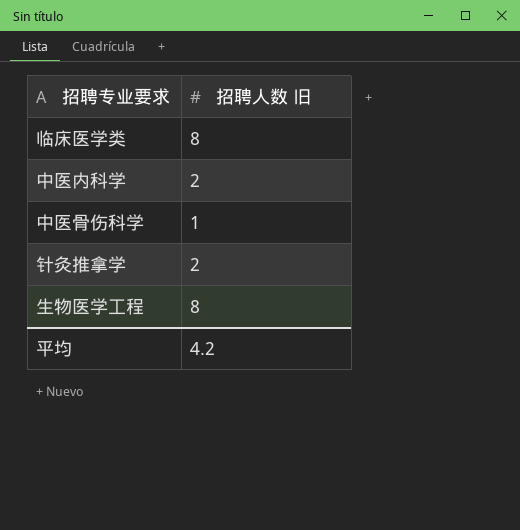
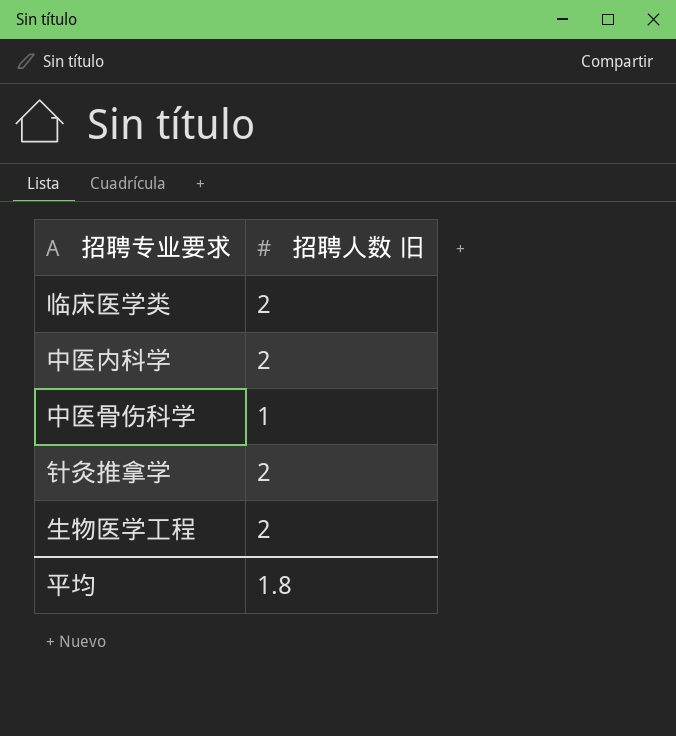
临床医学类 | 招聘人数 旧: 8 -> 2
生物医学工程 | 招聘人数 旧: 8 -> 2
平均 | 招聘人数 旧: 4.2 -> 1.8

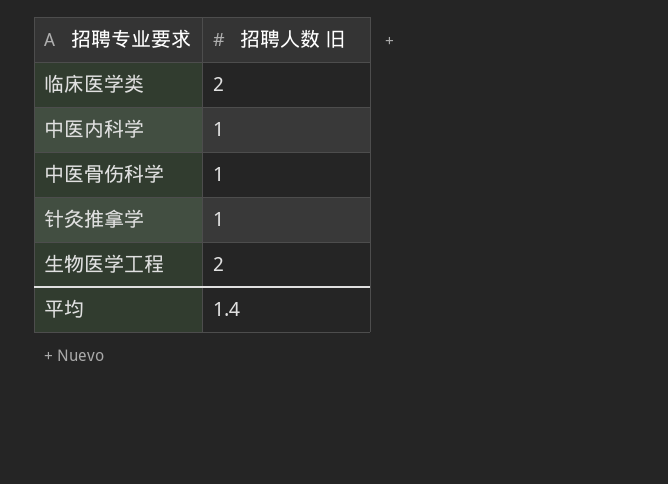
中医内科学 | 招聘人数 旧: 2 -> 1
针灸推拿学 | 招聘人数 旧: 2 -> 1
平均 | 招聘人数 旧: 1.8 -> 1.4

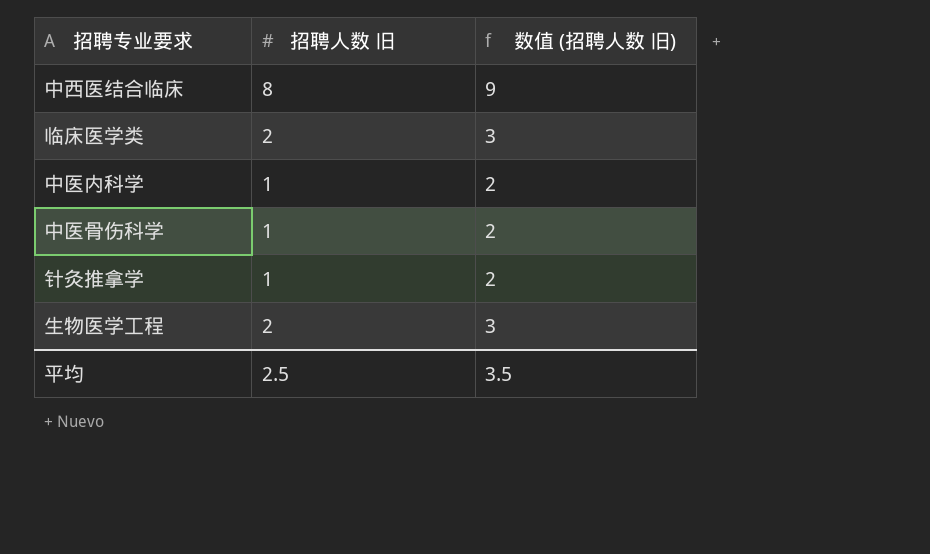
column 数值 (招聘人数 旧) | formula: none -> [招聘人数 旧] + 1
row 中西医结合临床: none -> 8 | 9
平均 | 招聘人数 旧: 1.4 -> 2.5

